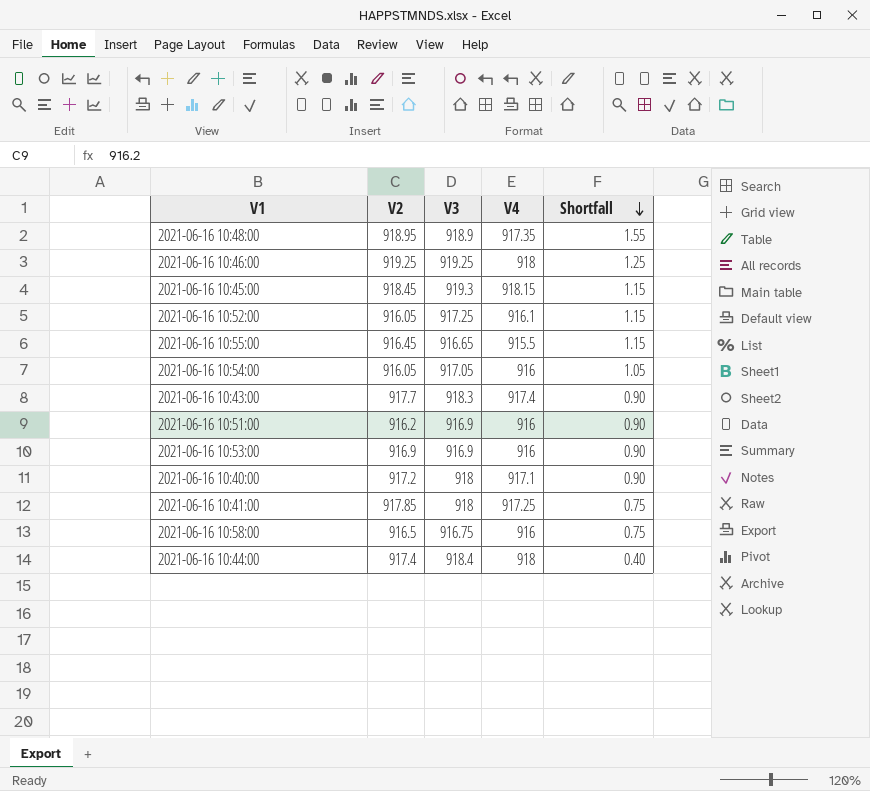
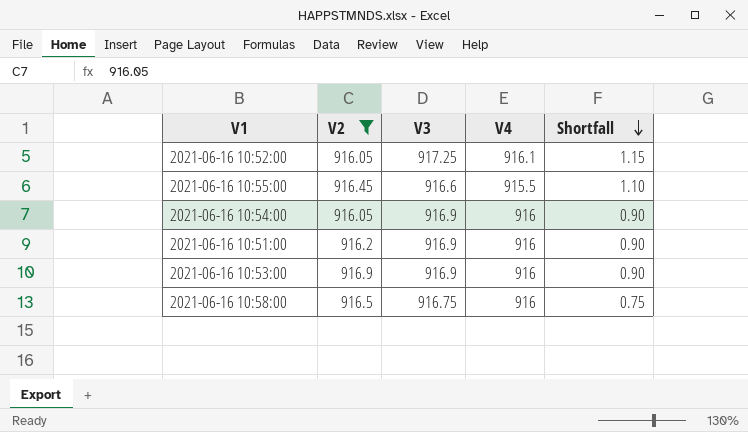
filter: none -> V2 <= 916.9
2021-06-16 10:55:00 | V3: 916.65 -> 916.6
2021-06-16 10:55:00 | Shortfall: 1.15 -> 1.10
2021-06-16 10:54:00 | V3: 917.05 -> 916.9
2021-06-16 10:54:00 | Shortfall: 1.05 -> 0.90

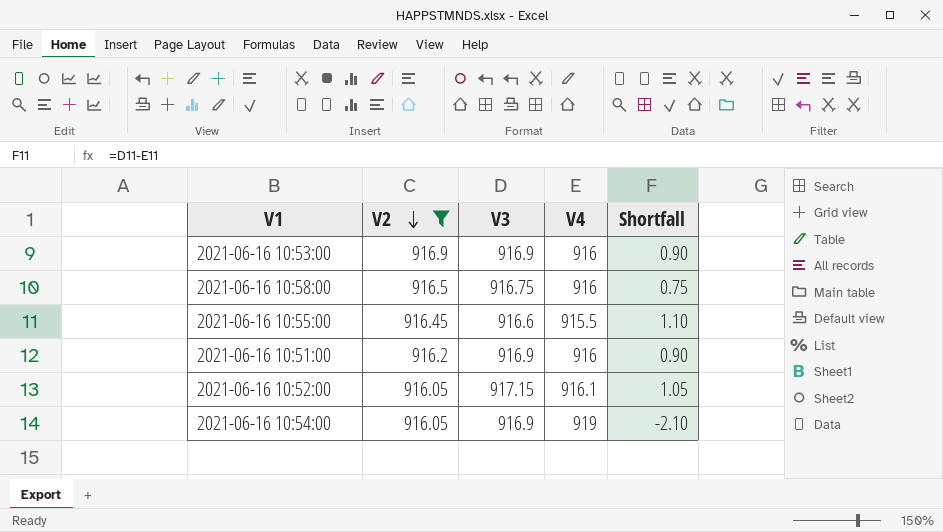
row order: Shortfall descending -> V2 descending
2021-06-16 10:52:00 | V3: 917.25 -> 917.15
2021-06-16 10:52:00 | Shortfall: 1.15 -> 1.05
2021-06-16 10:54:00 | V4: 916 -> 919
2021-06-16 10:54:00 | Shortfall: 0.90 -> -2.10

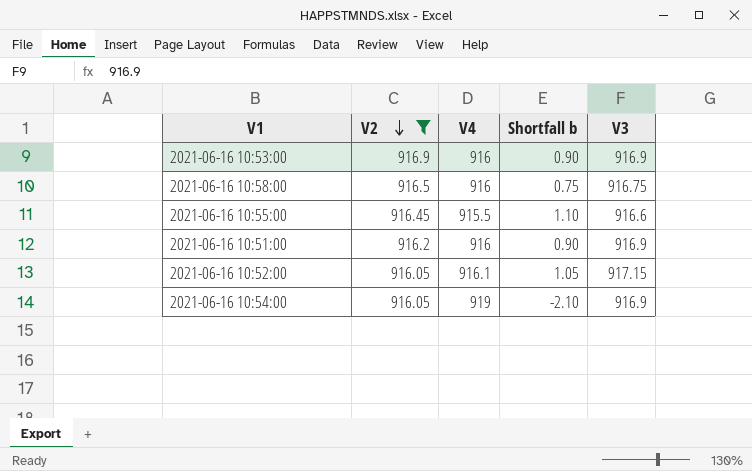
column name: Shortfall -> Shortfall b
column V3 | position: 3 -> 5

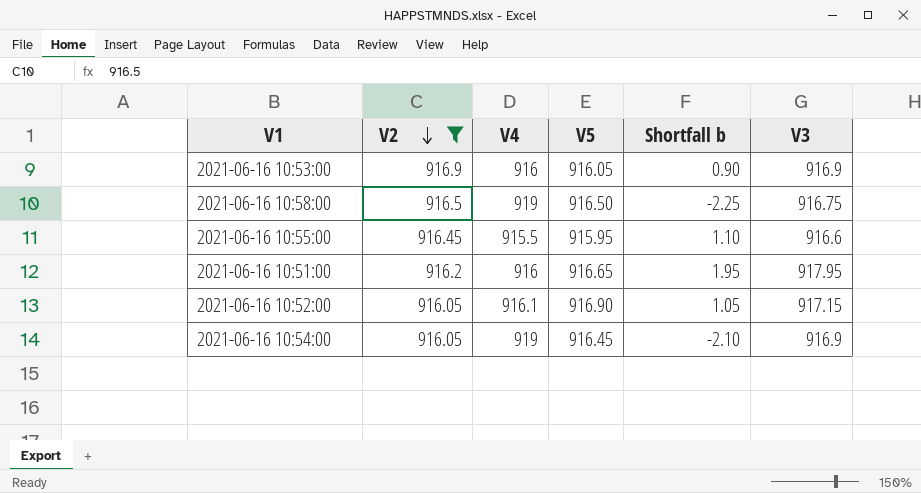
column V5 | position: none -> 4
2021-06-16 10:58:00 | V4: 916 -> 919
2021-06-16 10:58:00 | Shortfall b: 0.75 -> -2.25
2021-06-16 10:51:00 | Shortfall b: 0.90 -> 1.95
2021-06-16 10:51:00 | V3: 916.9 -> 917.95

